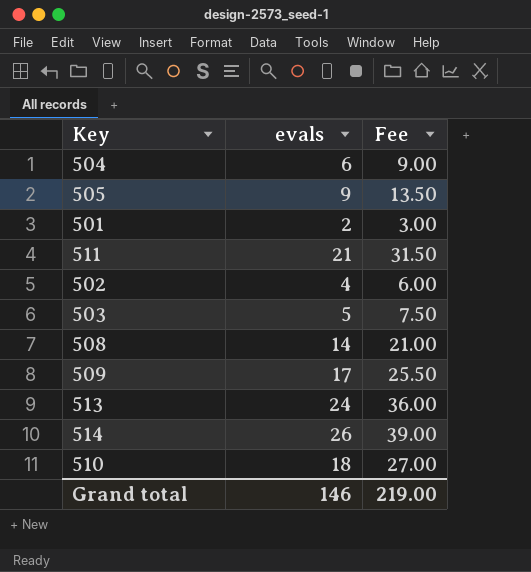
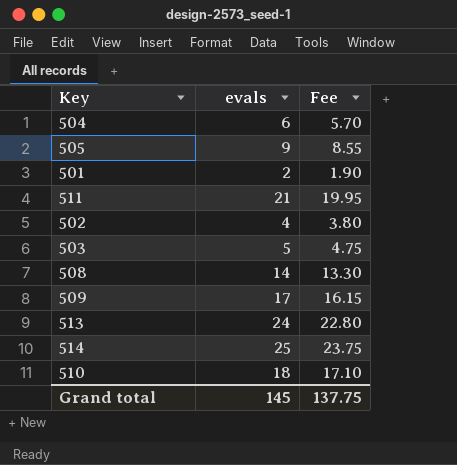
column Fee | formula: [evals] * 1.5 -> [evals] * 0.95
514 | evals: 26 -> 25
Grand total | evals: 146 -> 145
Grand total | Fee: 219.00 -> 137.75

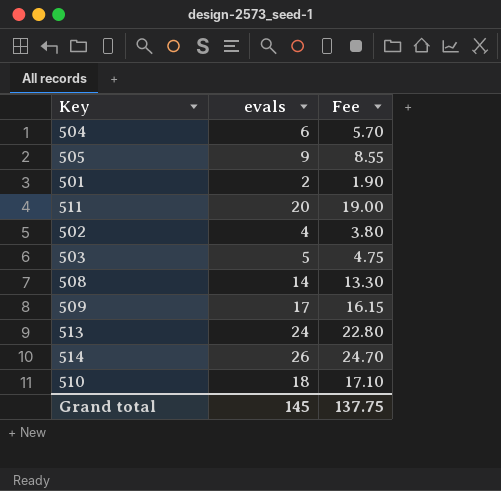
511 | evals: 21 -> 20
511 | Fee: 19.95 -> 19.00
514 | evals: 25 -> 26
514 | Fee: 23.75 -> 24.70

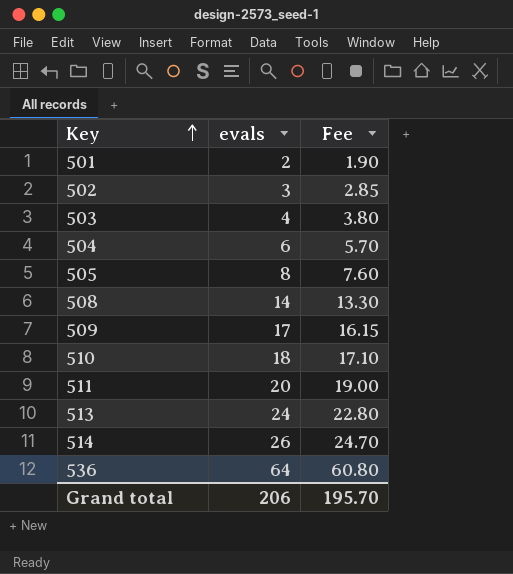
row order: none -> Key ascending
502 | evals: 4 -> 3
502 | Fee: 3.80 -> 2.85
503 | evals: 5 -> 4
503 | Fee: 4.75 -> 3.80
505 | evals: 9 -> 8
505 | Fee: 8.55 -> 7.60
row 536: none -> 64 | 60.80
Grand total | evals: 145 -> 206
Grand total | Fee: 137.75 -> 195.70

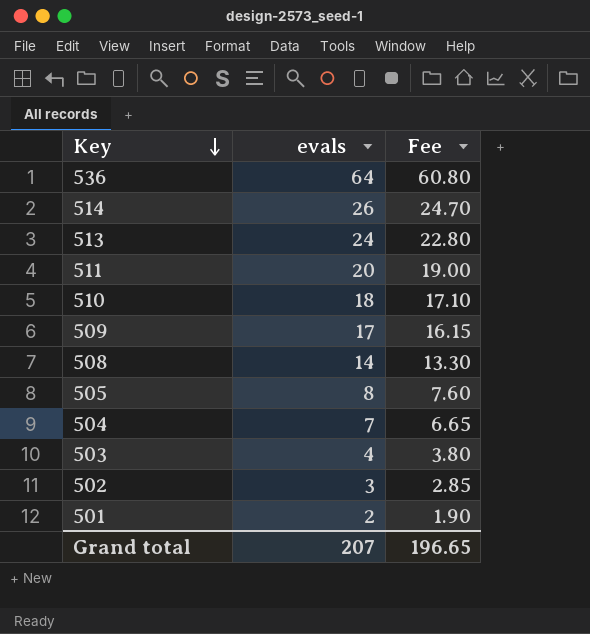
row order: Key ascending -> Key descending
504 | evals: 6 -> 7
504 | Fee: 5.70 -> 6.65
Grand total | evals: 206 -> 207
Grand total | Fee: 195.70 -> 196.65

